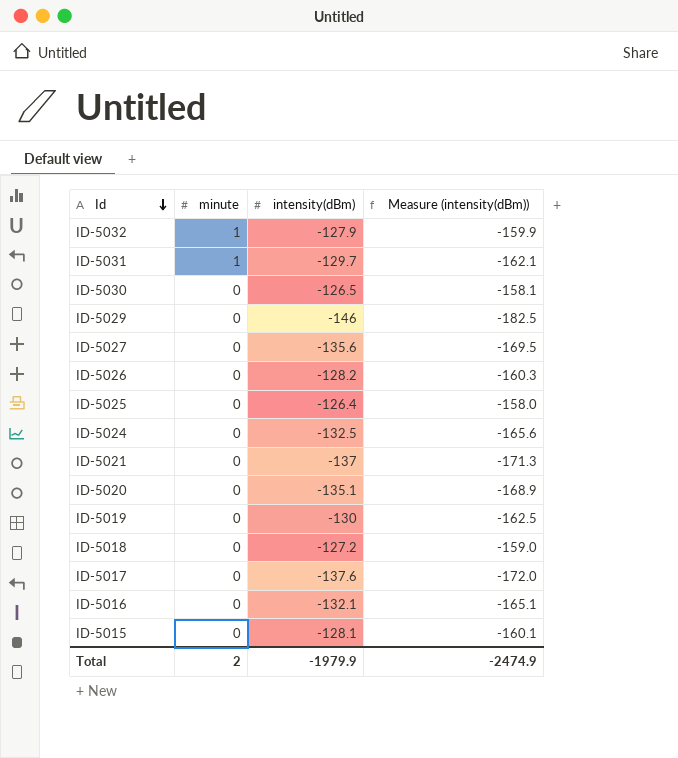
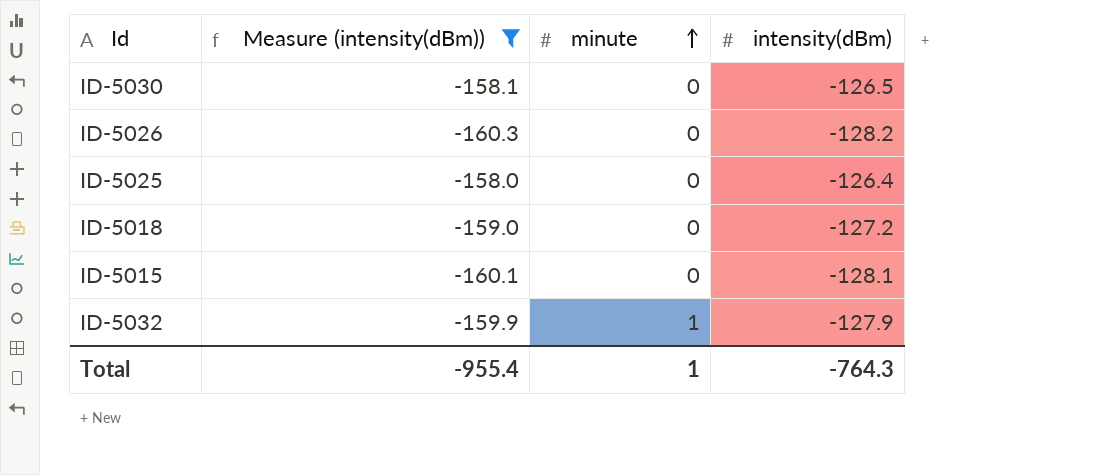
filter: none -> Measure (intensity(dBm)) >= -160.3
row order: Id descending -> minute ascending
column Measure (intensity(dBm)) | position: 4 -> 2
Total | Measure (intensity(dBm)): -2474.9 -> -955.4
Total | minute: 2 -> 1
Total | intensity(dBm): -1979.9 -> -764.3

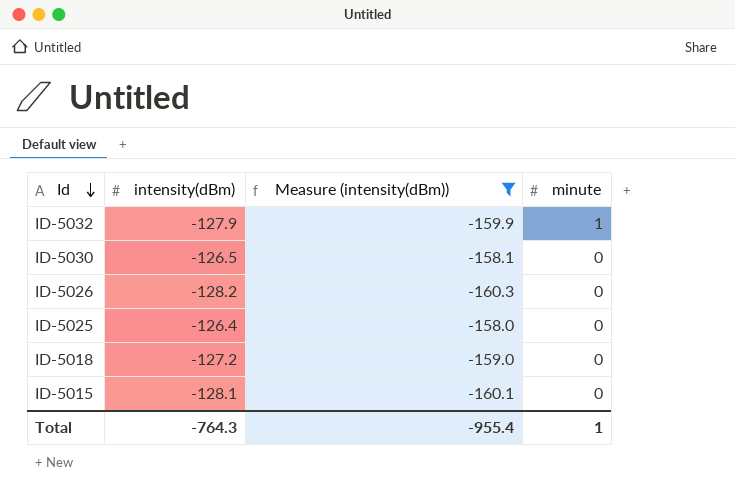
row order: minute ascending -> Id descending
column intensity(dBm) | position: 4 -> 2

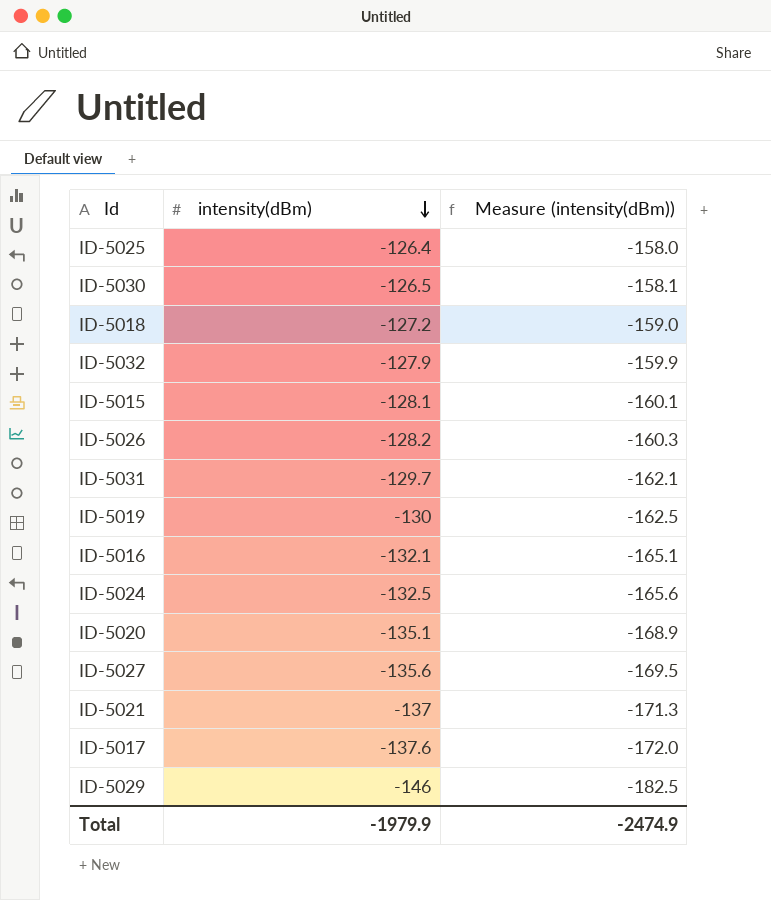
filter: Measure (intensity(dBm)) >= -160.3 -> none
row order: Id descending -> intensity(dBm) descending
column minute | position: 4 -> none
Total | intensity(dBm): -764.3 -> -1979.9
Total | Measure (intensity(dBm)): -955.4 -> -2474.9

